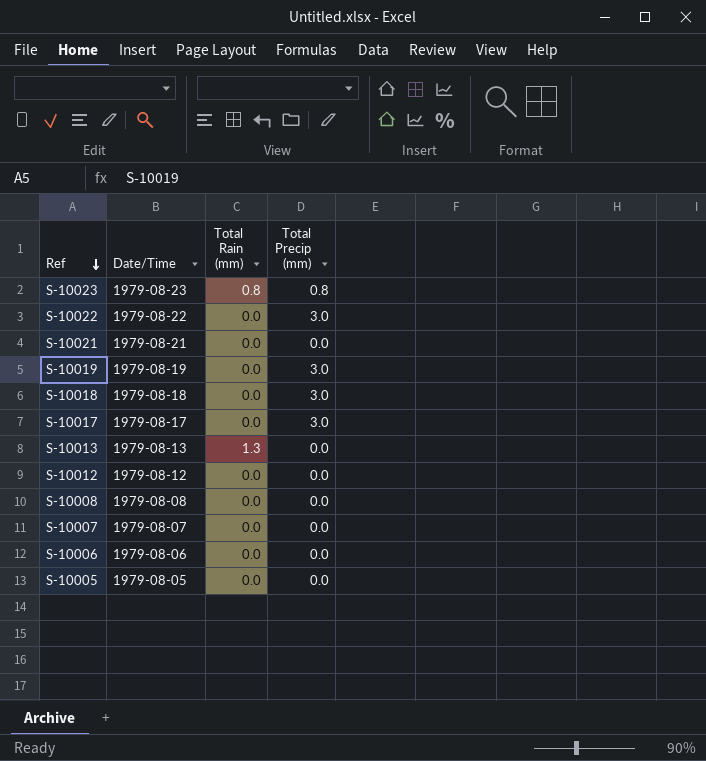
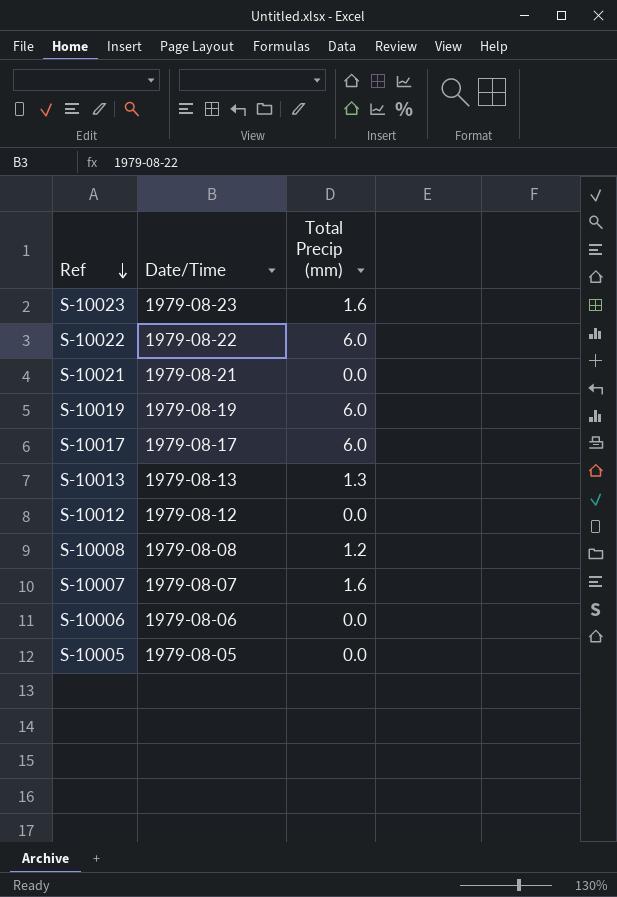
column Total Rain (mm) | position: 3 -> none
row S-10018: 1979-08-18 | 0.0 | 3.0 -> none
S-10023 | Total Precip (mm): 0.8 -> 1.6
S-10022 | Total Precip (mm): 3.0 -> 6.0
S-10019 | Total Precip (mm): 3.0 -> 6.0
S-10017 | Total Precip (mm): 3.0 -> 6.0
S-10013 | Total Precip (mm): 0.0 -> 1.3
S-10008 | Total Precip (mm): 0.0 -> 1.2
S-10007 | Total Precip (mm): 0.0 -> 1.6

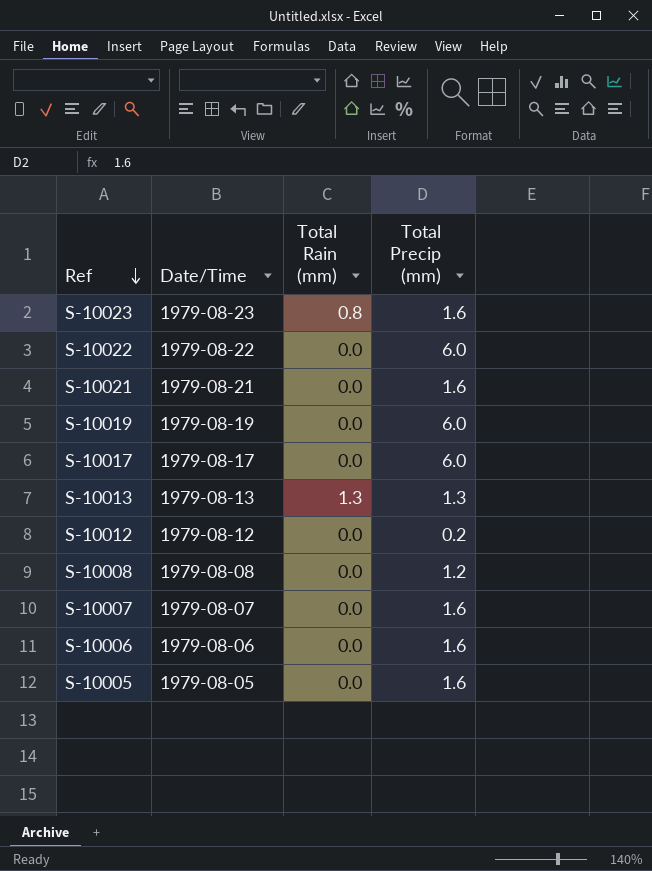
column Total Rain (mm) | position: none -> 3
S-10021 | Total Precip (mm): 0.0 -> 1.6
S-10012 | Total Precip (mm): 0.0 -> 0.2
S-10006 | Total Precip (mm): 0.0 -> 1.6
S-10005 | Total Precip (mm): 0.0 -> 1.6

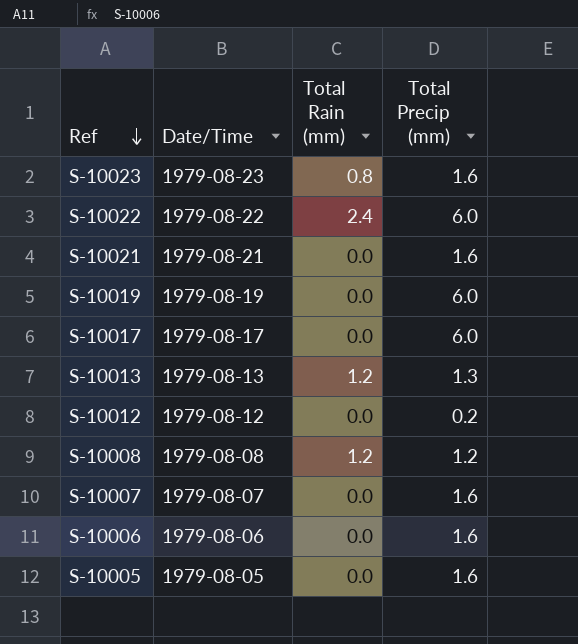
S-10022 | Total Rain (mm): 0.0 -> 2.4
S-10013 | Total Rain (mm): 1.3 -> 1.2
S-10008 | Total Rain (mm): 0.0 -> 1.2

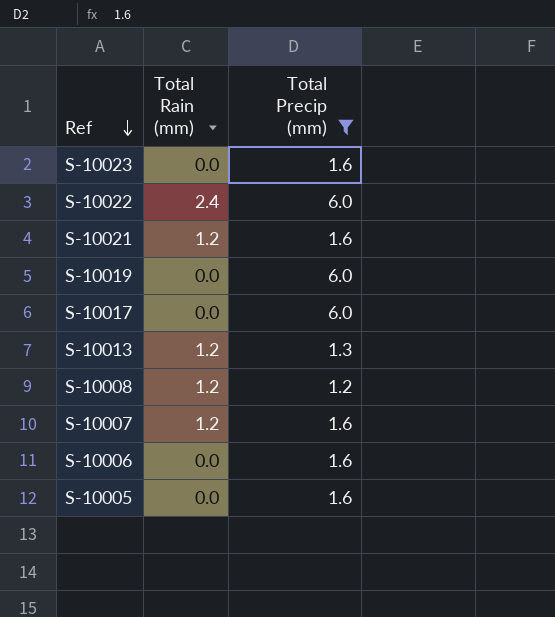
filter: none -> Total Precip (mm) != 0.2
column Date/Time | position: 2 -> none
S-10023 | Total Rain (mm): 0.8 -> 0.0
S-10021 | Total Rain (mm): 0.0 -> 1.2
S-10007 | Total Rain (mm): 0.0 -> 1.2

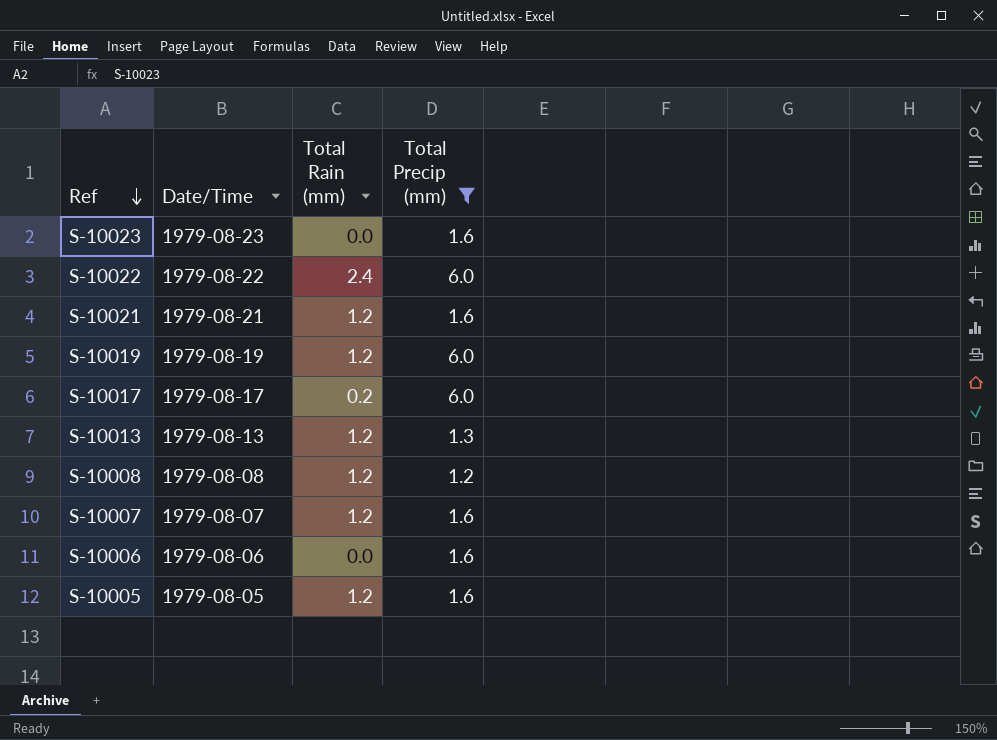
column Date/Time | position: none -> 2
S-10019 | Total Rain (mm): 0.0 -> 1.2
S-10017 | Total Rain (mm): 0.0 -> 0.2
S-10005 | Total Rain (mm): 0.0 -> 1.2

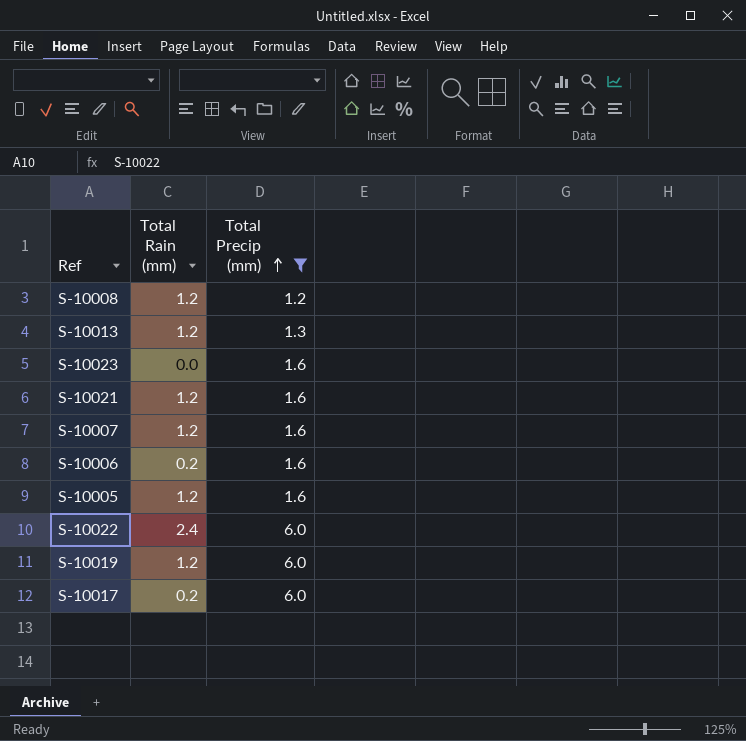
row order: Ref descending -> Total Precip (mm) ascending
column Date/Time | position: 2 -> none
S-10006 | Total Rain (mm): 0.0 -> 0.2

